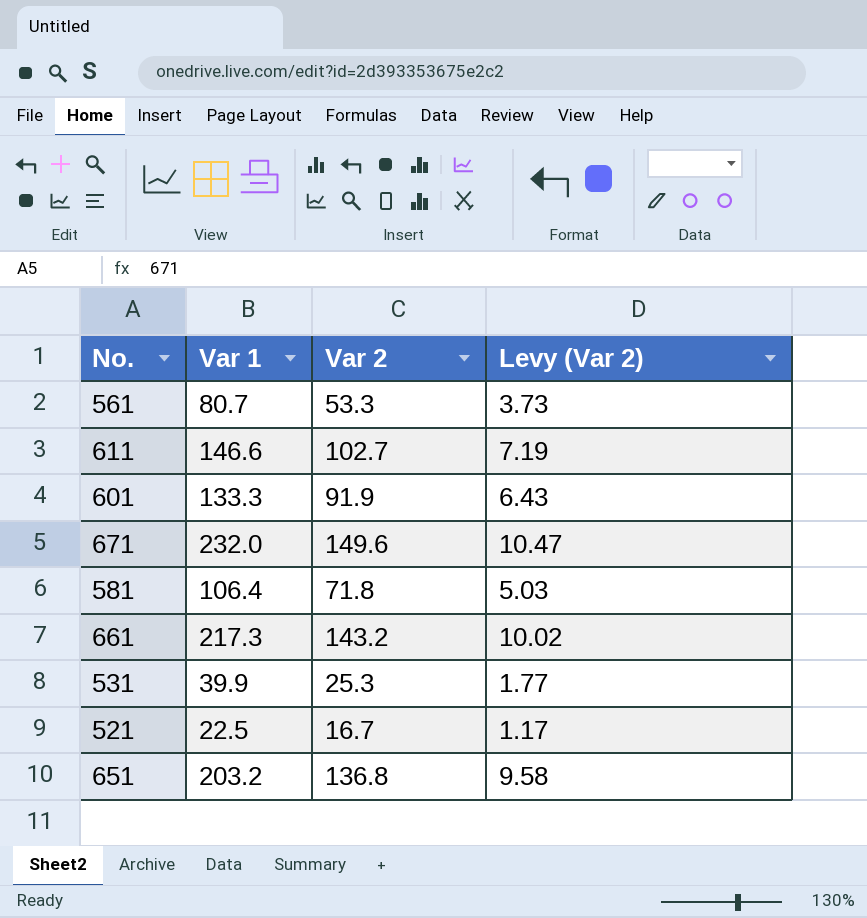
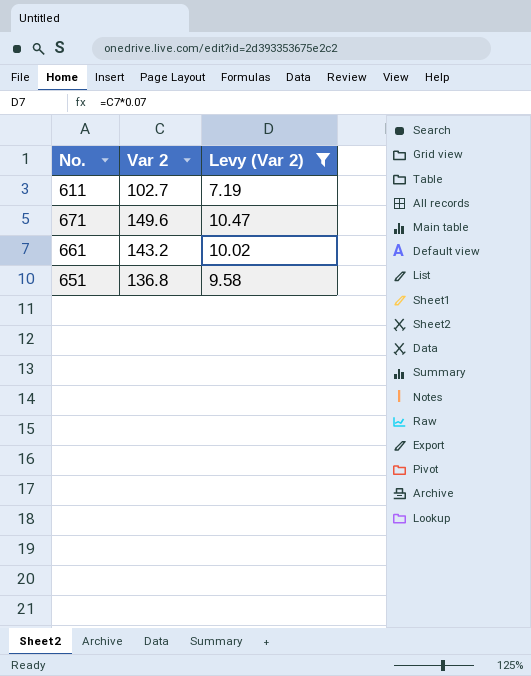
filter: none -> Levy (Var 2) >= 7.19
column Var 1 | position: 2 -> none

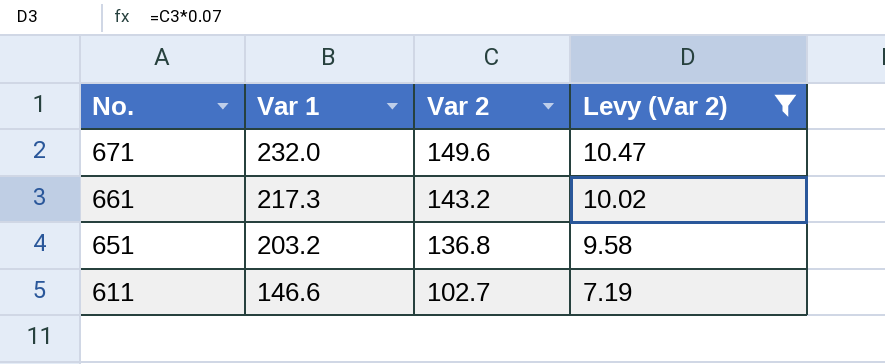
row order: none -> No. descending
column Var 1 | position: none -> 2

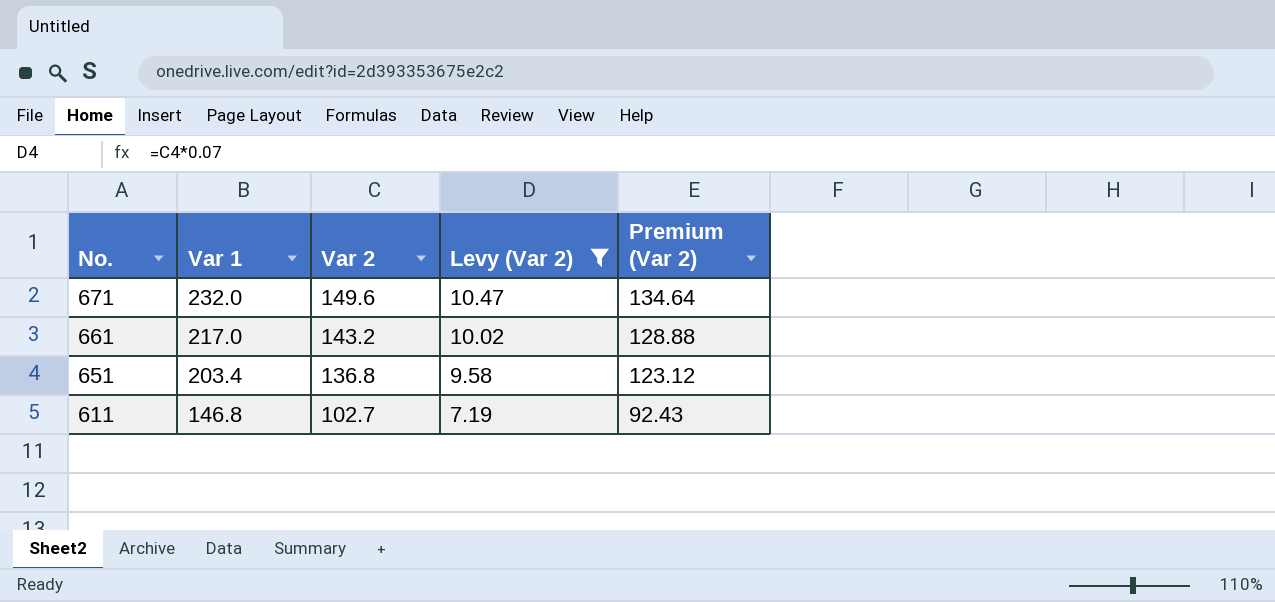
column Premium (Var 2) | formula: none -> [Var 2] * 0.9
661 | Var 1: 217.3 -> 217.0
651 | Var 1: 203.2 -> 203.4
611 | Var 1: 146.6 -> 146.8

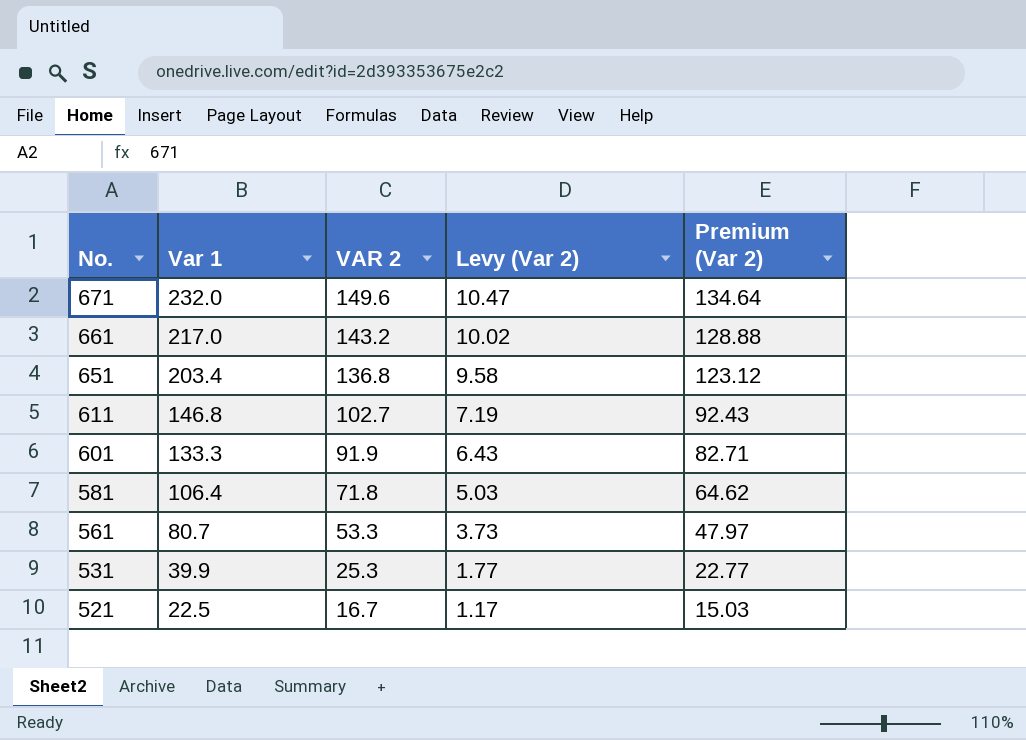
filter: Levy (Var 2) >= 7.19 -> none
column name: Var 2 -> VAR 2

